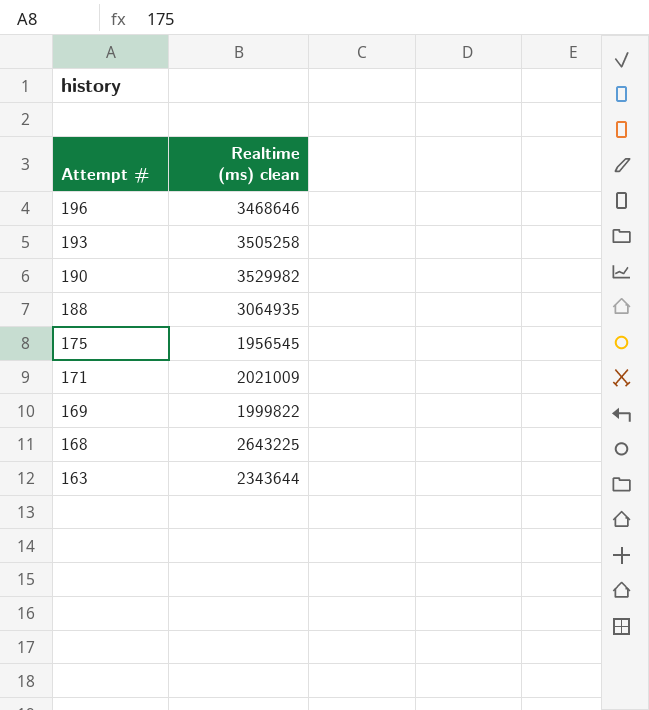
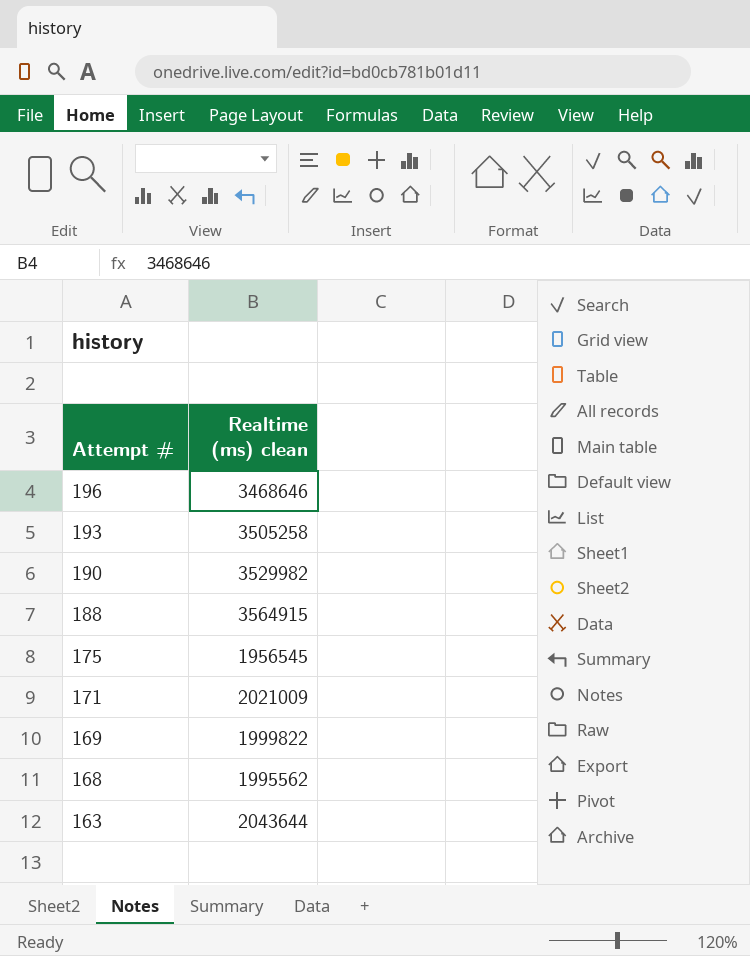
188 | Realtime (ms) clean: 3064935 -> 3564915
168 | Realtime (ms) clean: 2643225 -> 1995562
163 | Realtime (ms) clean: 2343644 -> 2043644

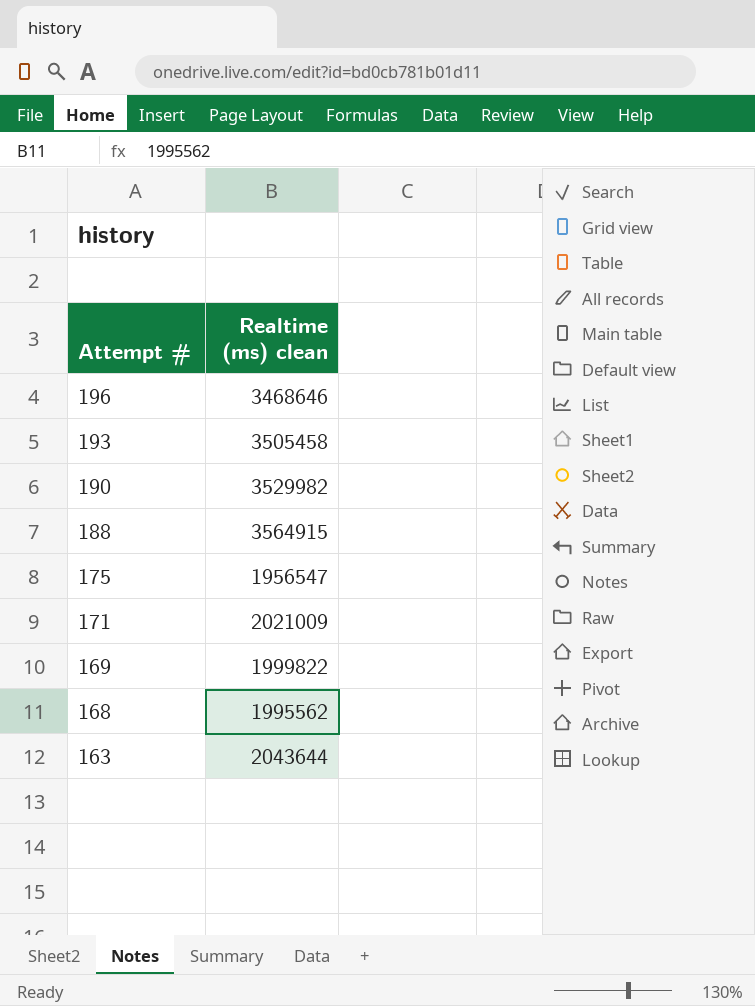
193 | Realtime (ms) clean: 3505258 -> 3505458
175 | Realtime (ms) clean: 1956545 -> 1956547

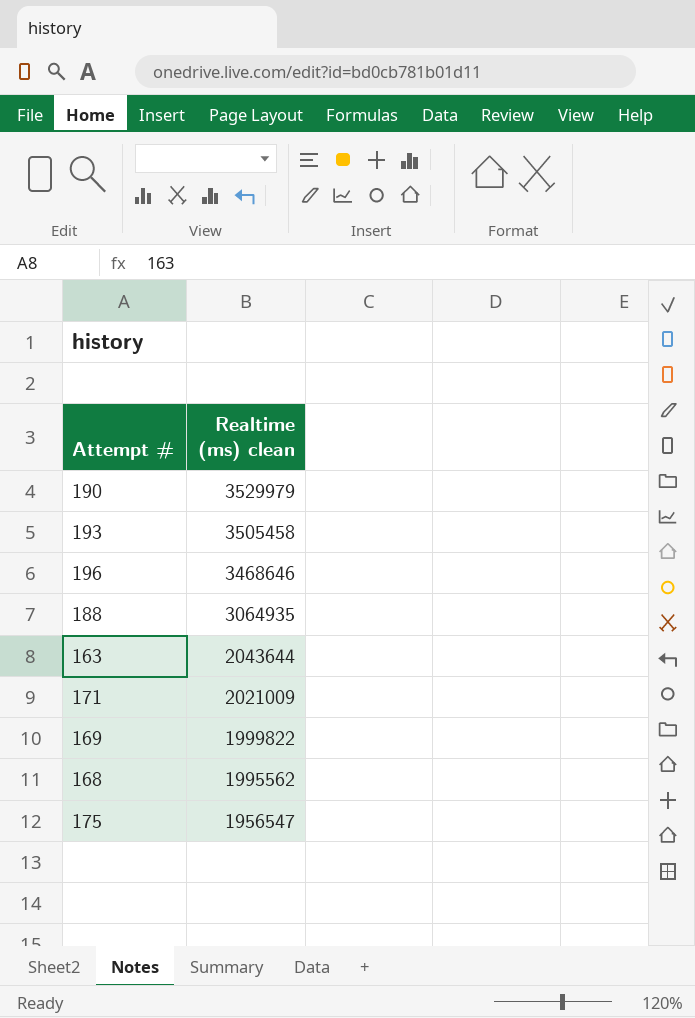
row order: Attempt # descending -> Realtime (ms) clean descending
190 | Realtime (ms) clean: 3529982 -> 3529979
188 | Realtime (ms) clean: 3564915 -> 3064935

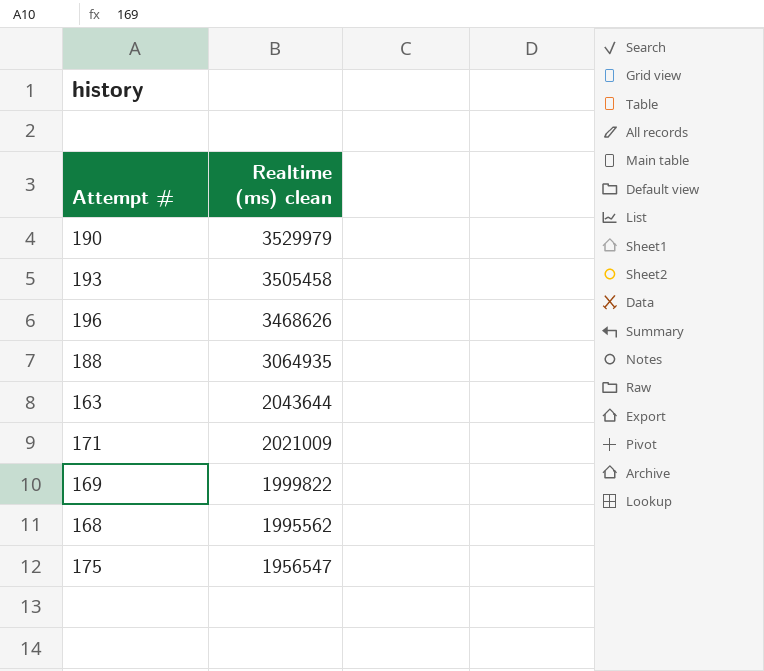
196 | Realtime (ms) clean: 3468646 -> 3468626

